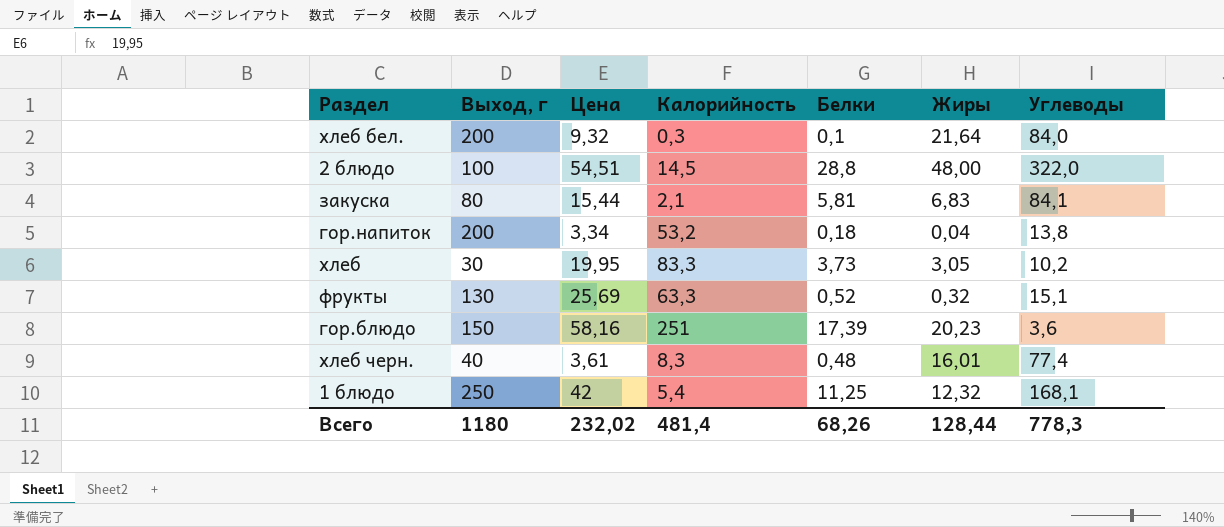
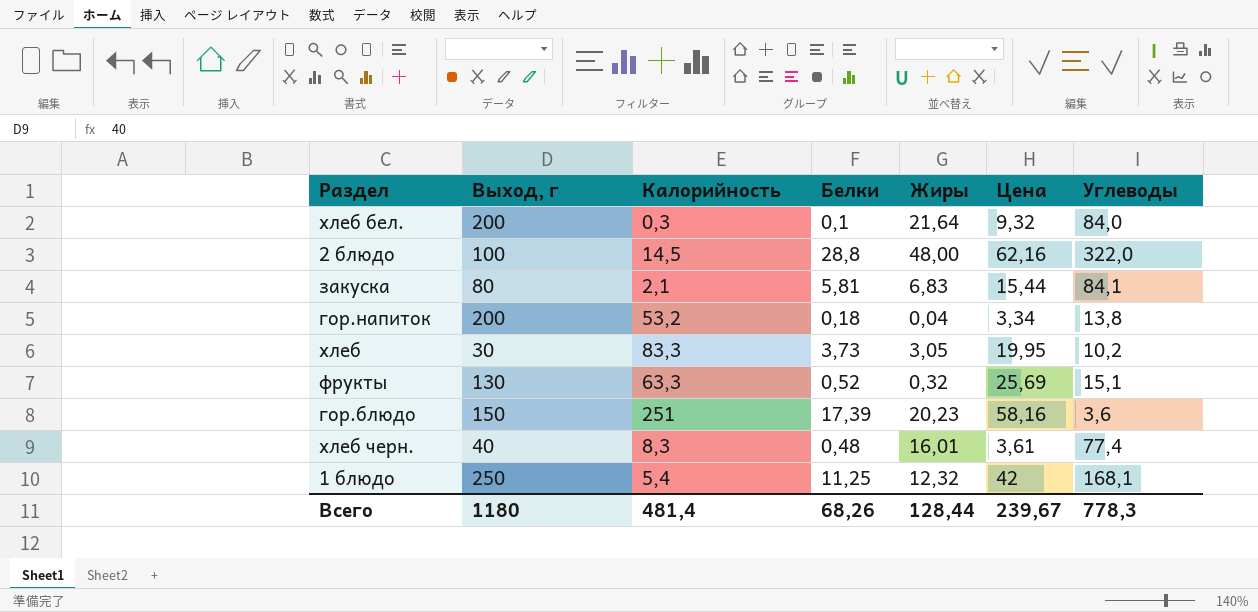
column Цена | position: 3 -> 6
2 блюдо | Цена: 54,51 -> 62,16
Всего | Цена: 232,02 -> 239,67

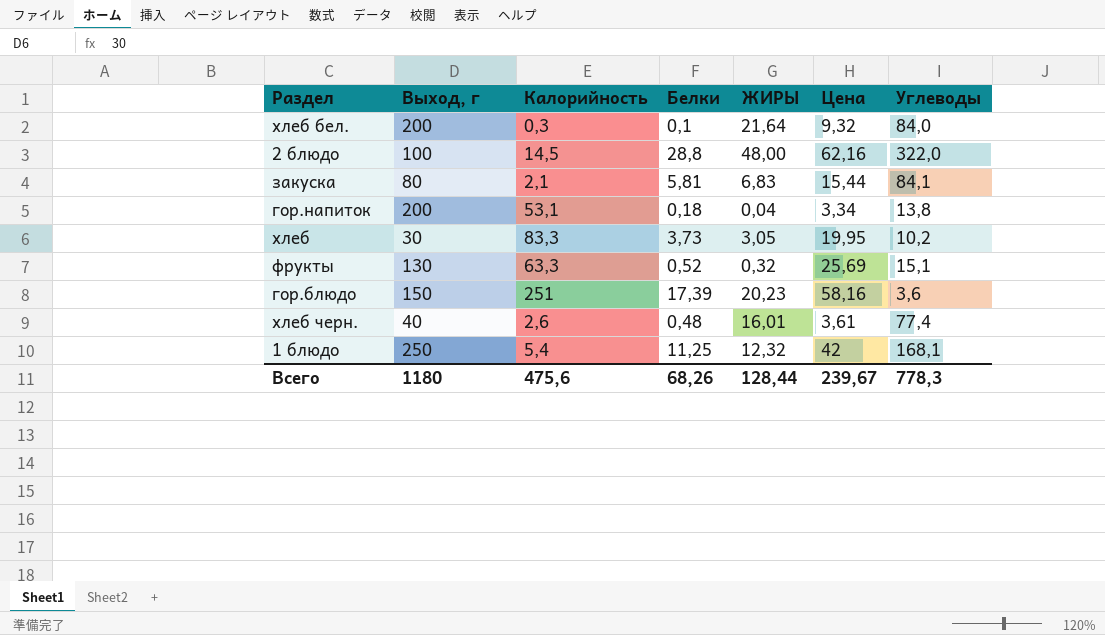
column name: Жиры -> ЖИРЫ
гор.напиток | Калорийность: 53,2 -> 53,1
хлеб черн. | Калорийность: 8,3 -> 2,6
Всего | Калорийность: 481,4 -> 475,6

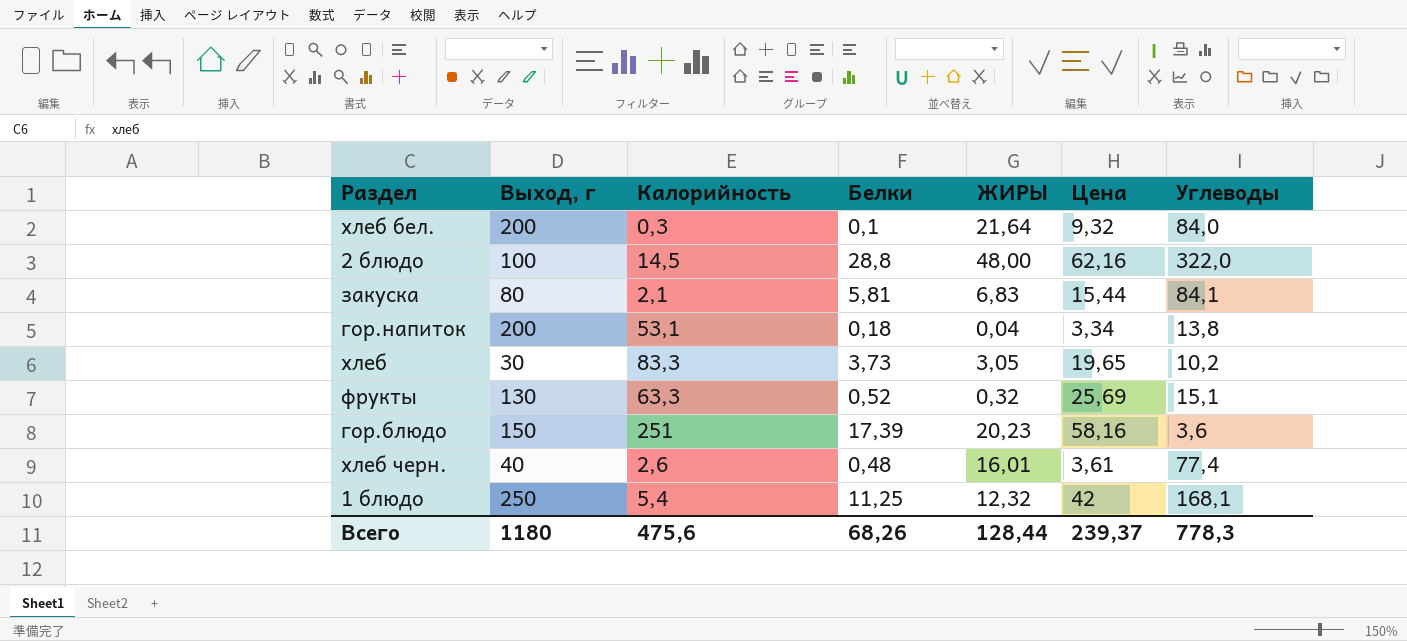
хлеб | Цена: 19,95 -> 19,65
Всего | Цена: 239,67 -> 239,37

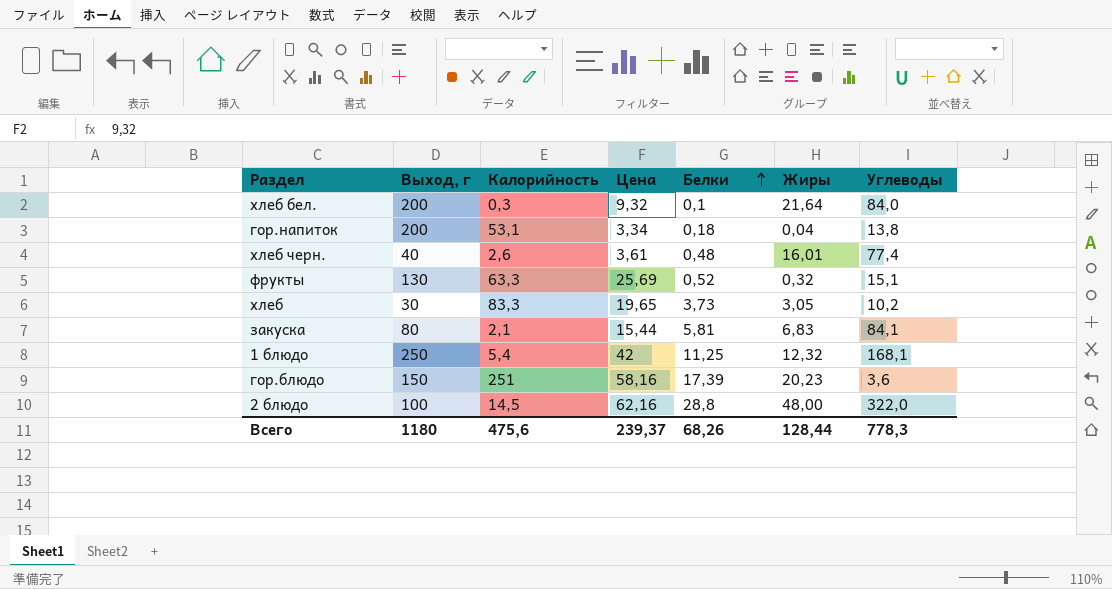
row order: none -> Белки ascending
column Цена | position: 6 -> 4
column name: ЖИРЫ -> Жиры

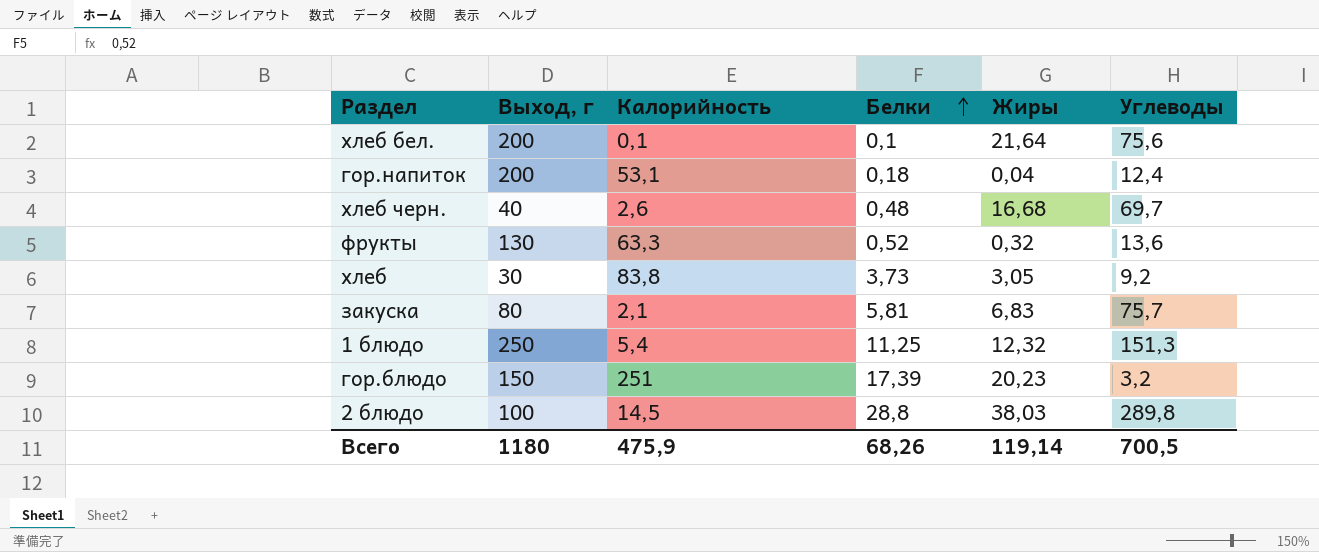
column Цена | position: 4 -> none
хлеб бел. | Калорийность: 0,3 -> 0,1
хлеб бел. | Углеводы: 84,0 -> 75,6
гор.напиток | Углеводы: 13,8 -> 12,4
хлеб черн. | Жиры: 16,01 -> 16,68
хлеб черн. | Углеводы: 77,4 -> 69,7
фрукты | Углеводы: 15,1 -> 13,6
хлеб | Калорийность: 83,3 -> 83,8
хлеб | Углеводы: 10,2 -> 9,2
закуска | Углеводы: 84,1 -> 75,7
1 блюдо | Углеводы: 168,1 -> 151,3
гор.блюдо | Углеводы: 3,6 -> 3,2
2 блюдо | Жиры: 48,00 -> 38,03
2 блюдо | Углеводы: 322,0 -> 289,8
Всего | Калорийность: 475,6 -> 475,9
Всего | Жиры: 128,44 -> 119,14
Всего | Углеводы: 778,3 -> 700,5

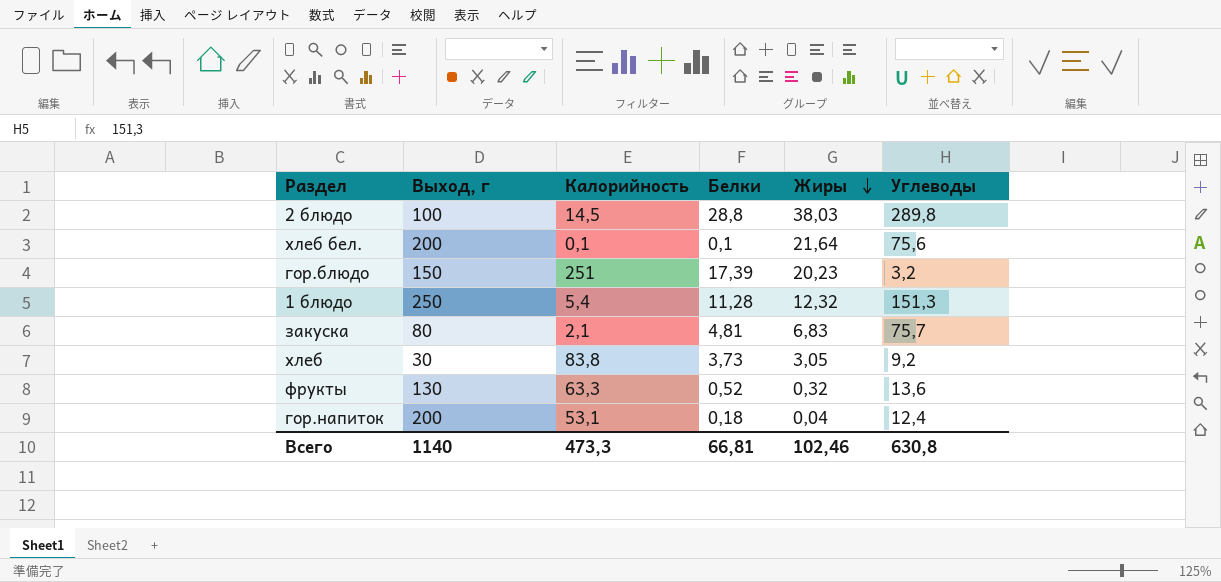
row order: Белки ascending -> Жиры descending
row хлеб черн.: 40 | 2,6 | 0,48 | 16,68 | 69,7 -> none
1 блюдо | Белки: 11,25 -> 11,28
закуска | Белки: 5,81 -> 4,81
Всего | Выход, г: 1180 -> 1140
Всего | Калорийность: 475,9 -> 473,3
Всего | Белки: 68,26 -> 66,81
Всего | Жиры: 119,14 -> 102,46
Всего | Углеводы: 700,5 -> 630,8

